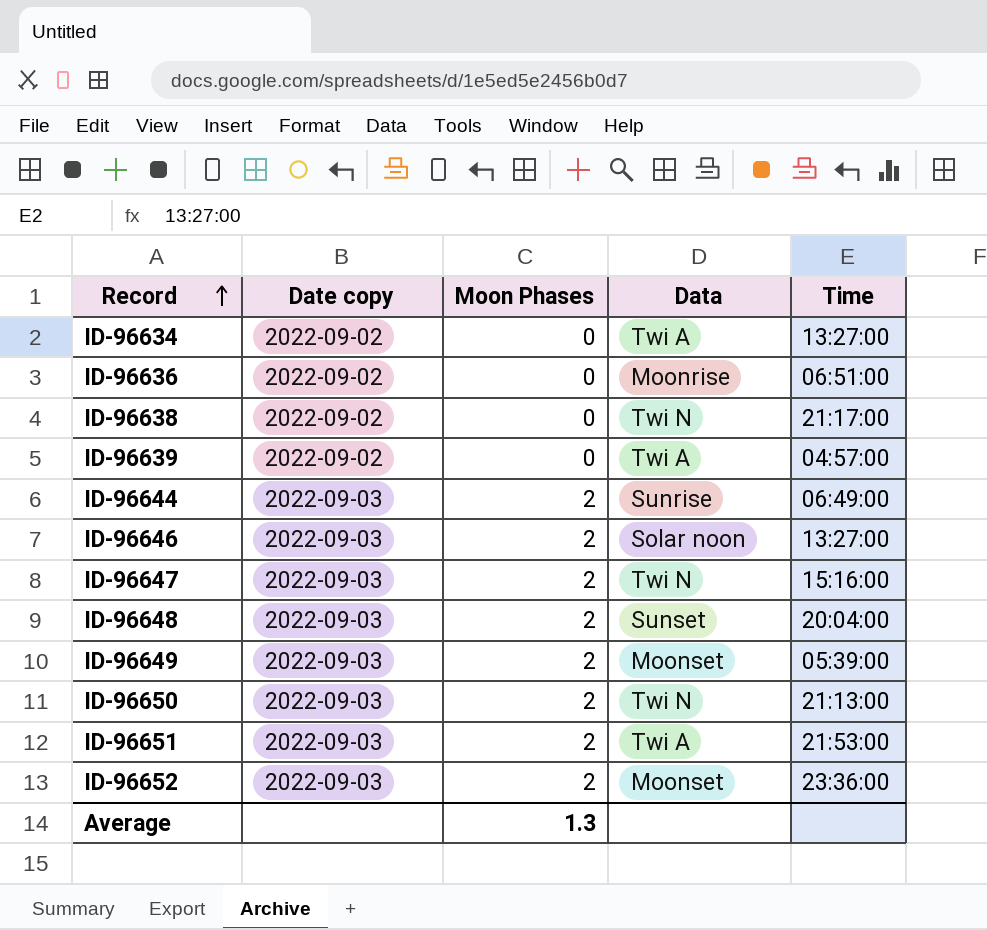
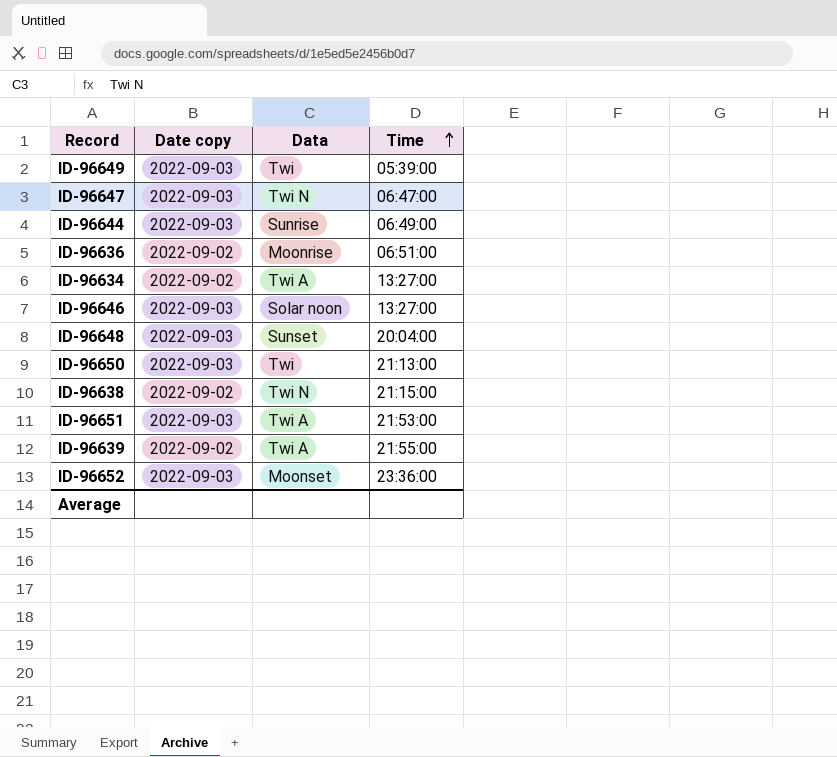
row order: Record ascending -> Time ascending
column Moon Phases | position: 3 -> none
ID-96649 | Data: Moonset -> Twi
ID-96647 | Time: 15:16:00 -> 06:47:00
ID-96650 | Data: Twi N -> Twi
ID-96638 | Time: 21:17:00 -> 21:15:00
ID-96639 | Time: 04:57:00 -> 21:55:00

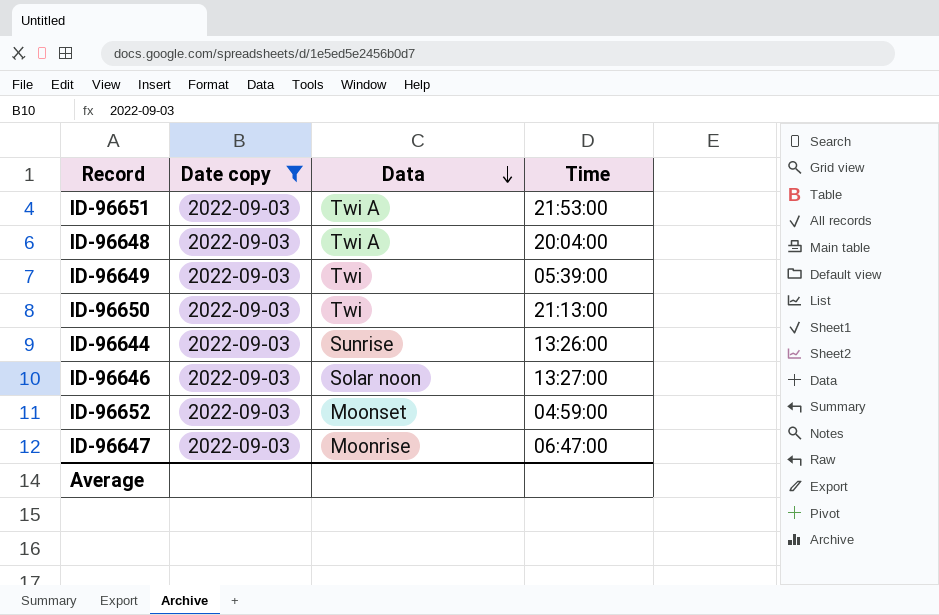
filter: none -> Date copy = 2022-09-03
row order: Time ascending -> Data descending
ID-96648 | Data: Sunset -> Twi A
ID-96644 | Time: 06:49:00 -> 13:26:00
ID-96652 | Time: 23:36:00 -> 04:59:00
ID-96647 | Data: Twi N -> Moonrise

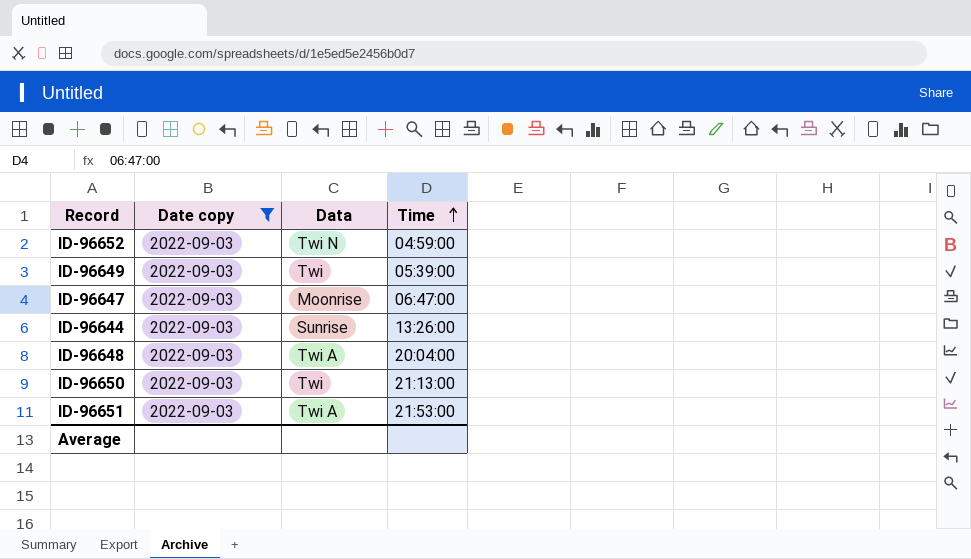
row order: Data descending -> Time ascending
row ID-96646: 2022-09-03 | Solar noon | 13:27:00 -> none
ID-96652 | Data: Moonset -> Twi N

